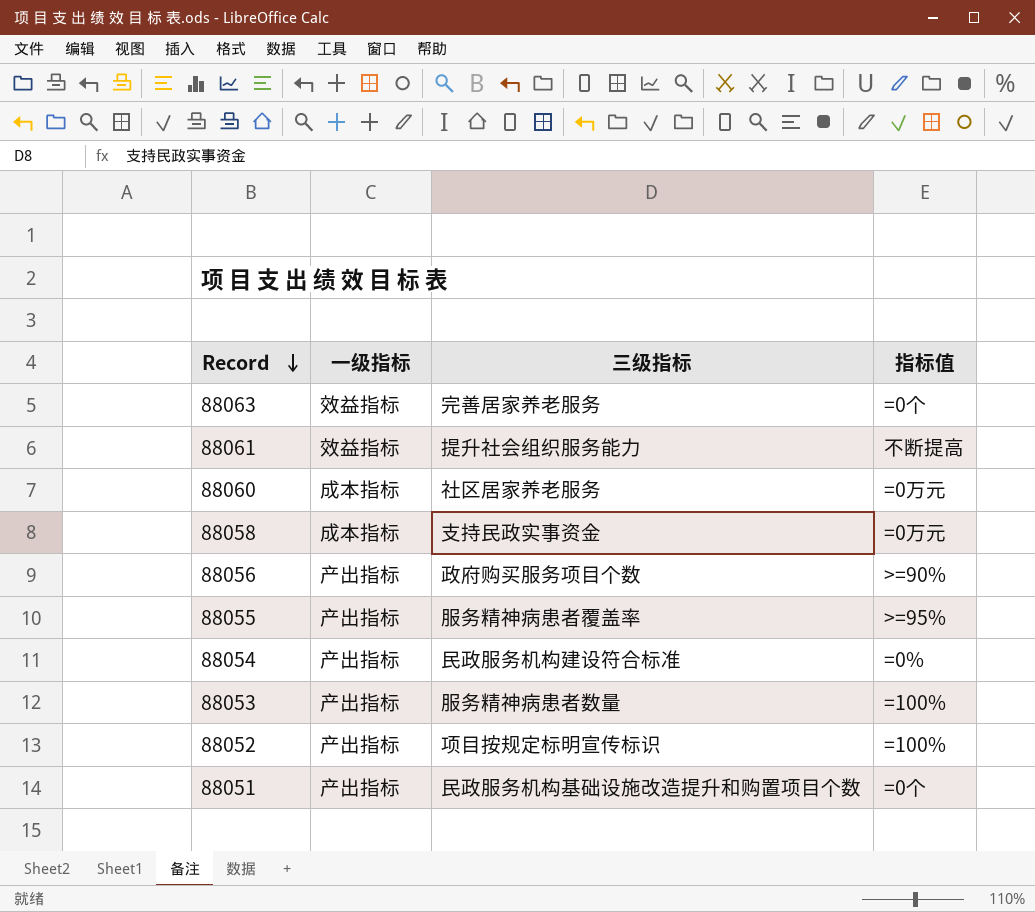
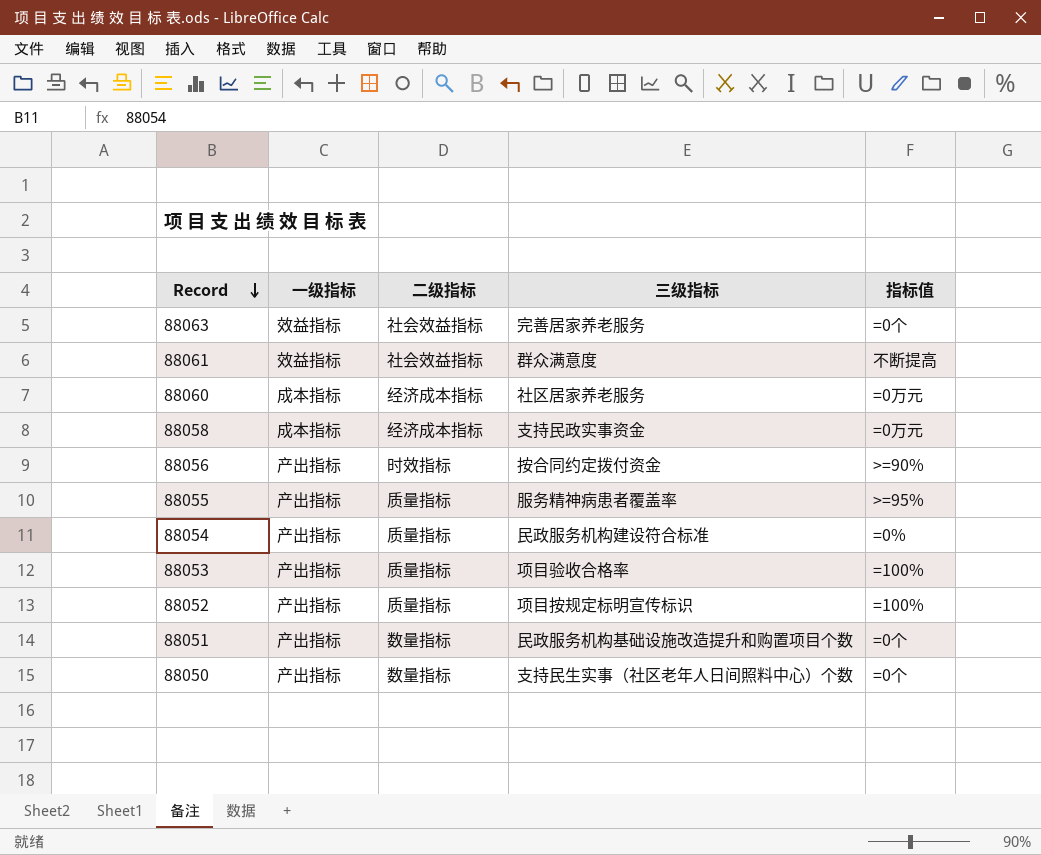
column 二级指标 | position: none -> 3
88061 | 三级指标: 提升社会组织服务能力 -> 群众满意度
88056 | 三级指标: 政府购买服务项目个数 -> 按合同约定拨付资金
88053 | 三级指标: 服务精神病患者数量 -> 项目验收合格率
row 88050: none -> 产出指标 | 数量指标 | 支持民生实事（社区老年人日间照料中心）个数 | =0个

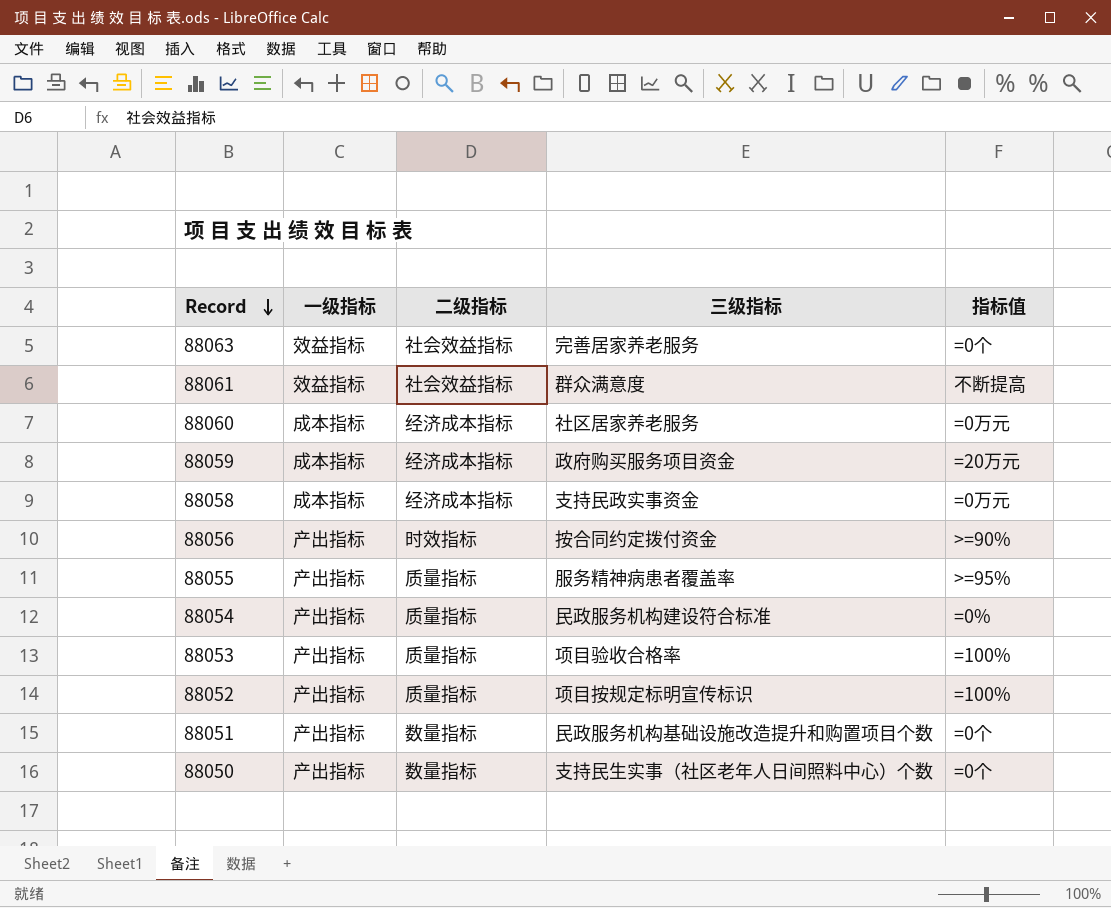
row 88059: none -> 成本指标 | 经济成本指标 | 政府购买服务项目资金 | =20万元

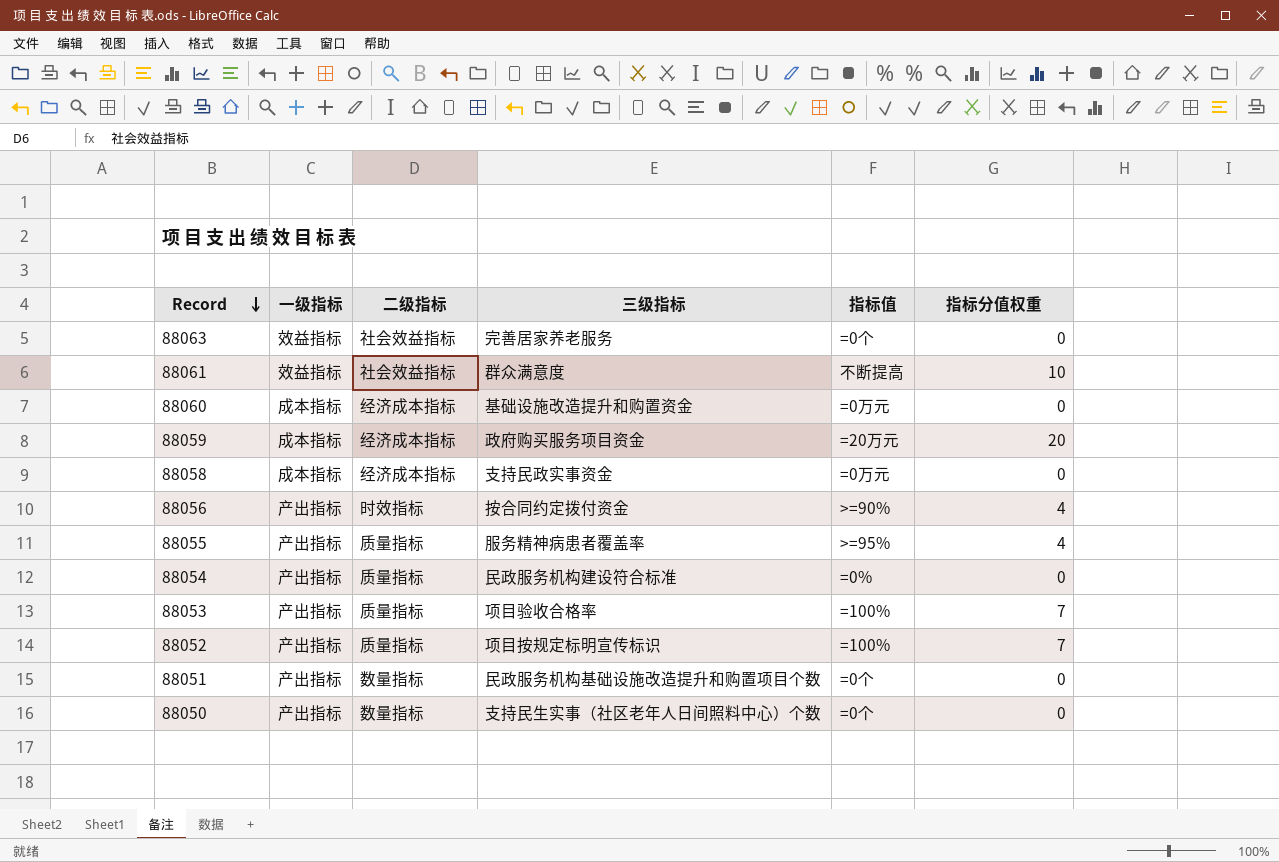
column 指标分值权重 | position: none -> 6
88060 | 三级指标: 社区居家养老服务 -> 基础设施改造提升和购置资金

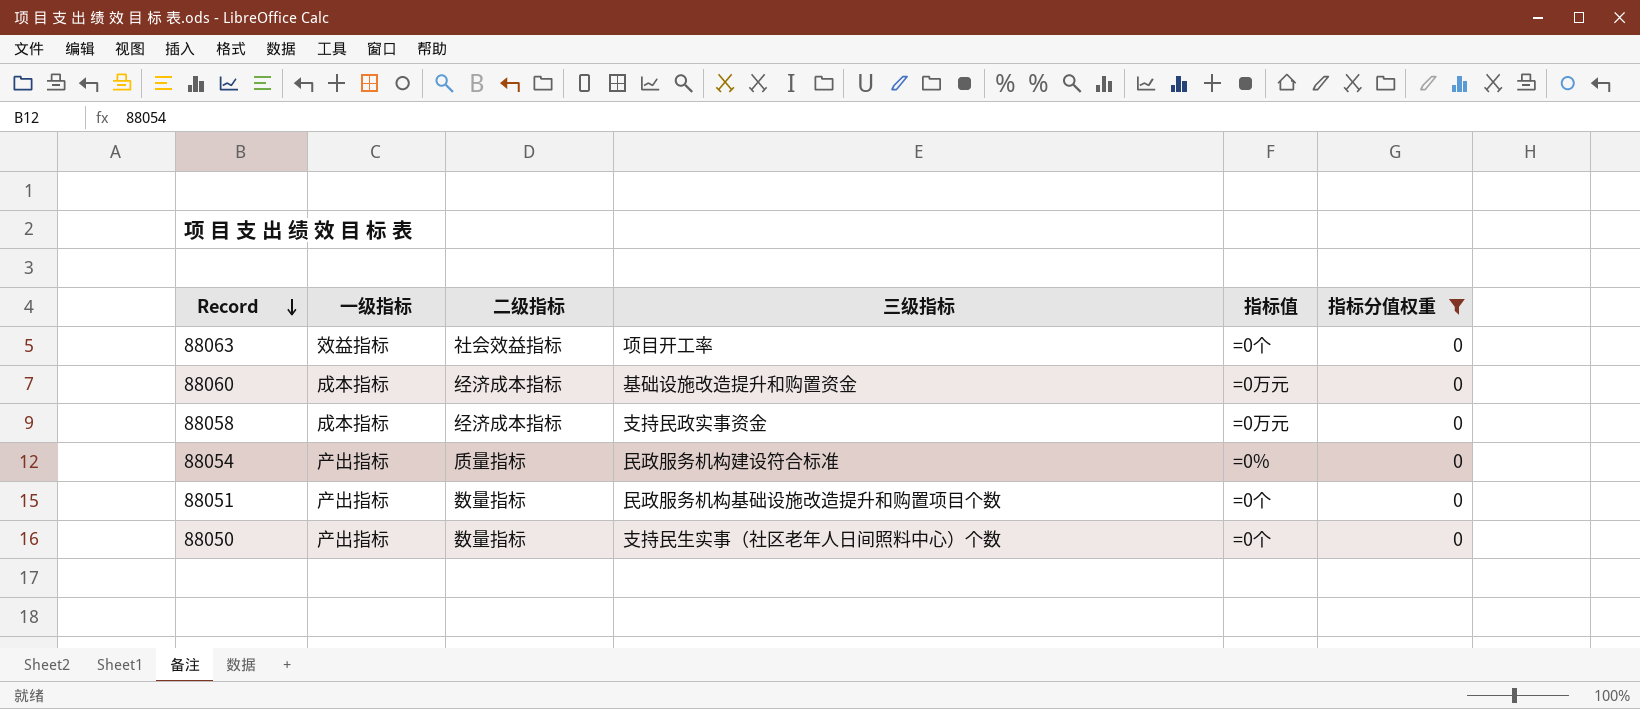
filter: none -> 指标分值权重 = 0
88063 | 三级指标: 完善居家养老服务 -> 项目开工率

